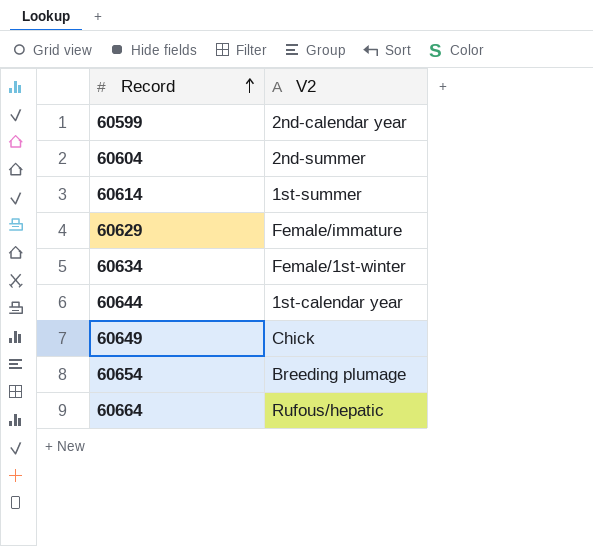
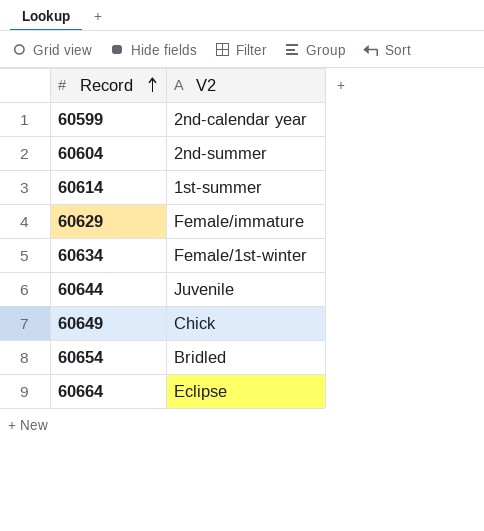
60644 | V2: 1st-calendar year -> Juvenile
60654 | V2: Breeding plumage -> Bridled
60664 | V2: Rufous/hepatic -> Eclipse

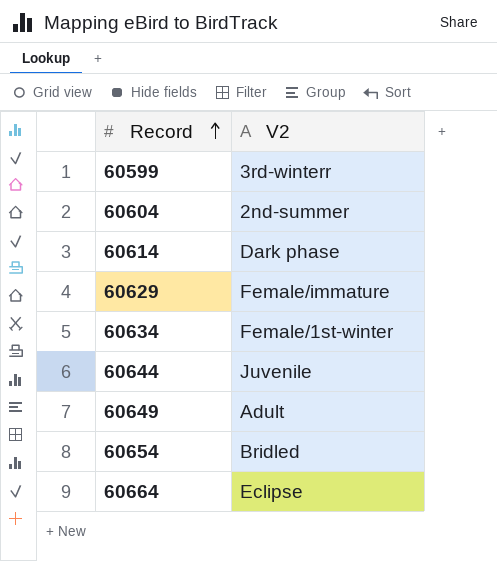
60599 | V2: 2nd-calendar year -> 3rd-winterr
60614 | V2: 1st-summer -> Dark phase
60649 | V2: Chick -> Adult

